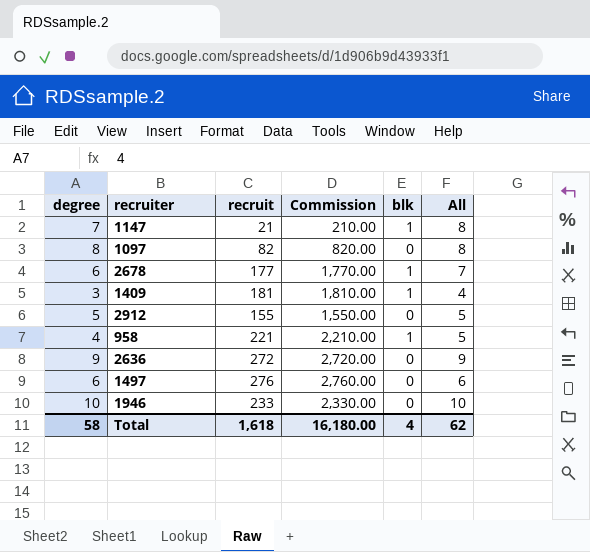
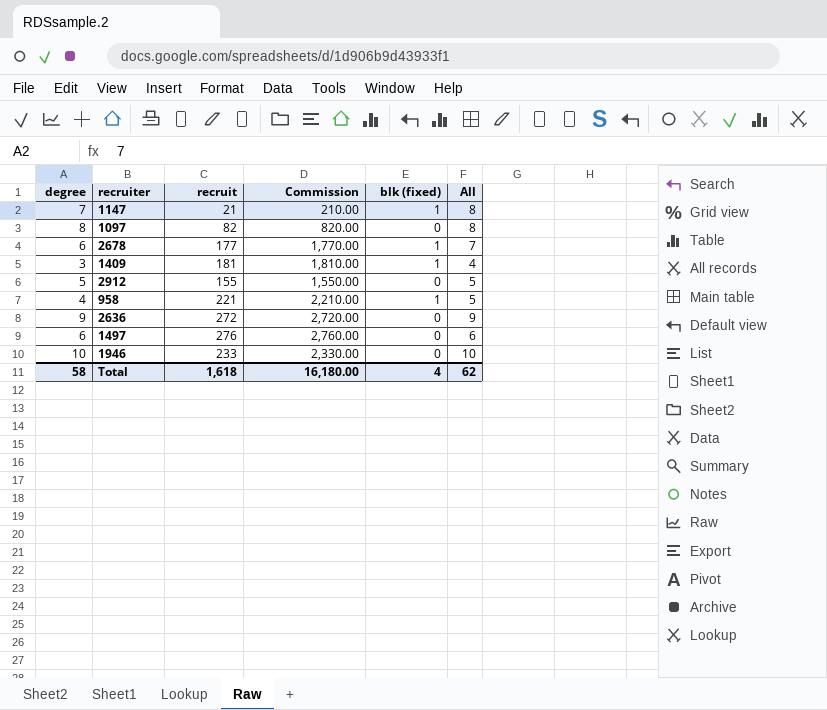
column name: blk -> blk (fixed)

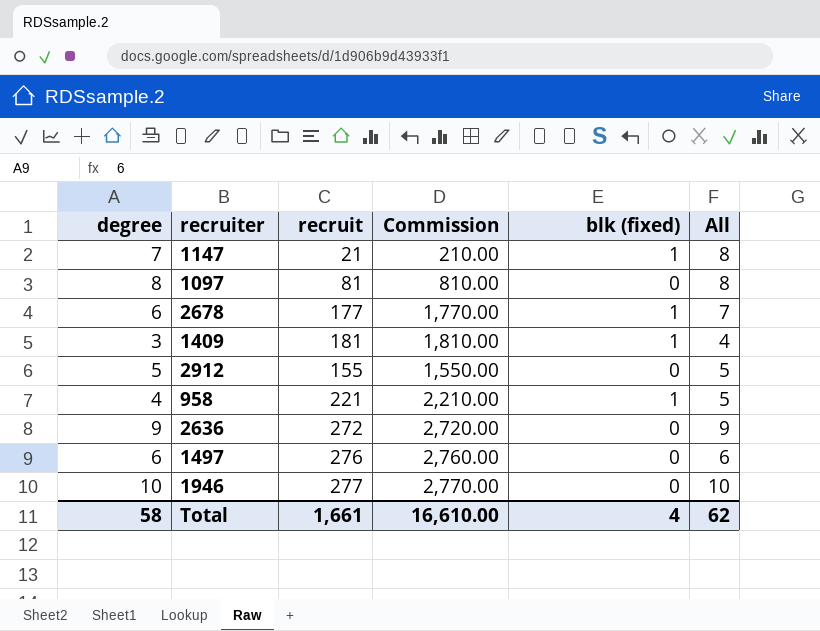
1097 | recruit: 82 -> 81
1097 | Commission: 820.00 -> 810.00
1946 | recruit: 233 -> 277
1946 | Commission: 2,330.00 -> 2,770.00
Total | recruit: 1,618 -> 1,661
Total | Commission: 16,180.00 -> 16,610.00

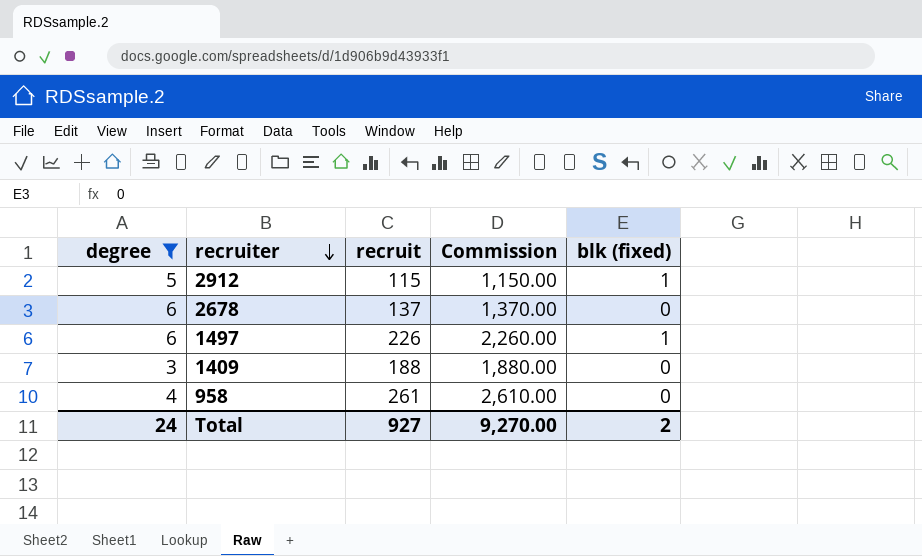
filter: none -> degree <= 6
row order: none -> recruiter descending
column All | formula: [degree] + [blk (fixed)] -> none
2912 | recruit: 155 -> 115
2912 | Commission: 1,550.00 -> 1,150.00
2912 | blk (fixed): 0 -> 1
2678 | recruit: 177 -> 137
2678 | Commission: 1,770.00 -> 1,370.00
2678 | blk (fixed): 1 -> 0
1497 | recruit: 276 -> 226
1497 | Commission: 2,760.00 -> 2,260.00
1497 | blk (fixed): 0 -> 1
1409 | recruit: 181 -> 188
1409 | Commission: 1,810.00 -> 1,880.00
1409 | blk (fixed): 1 -> 0
958 | recruit: 221 -> 261
958 | Commission: 2,210.00 -> 2,610.00
958 | blk (fixed): 1 -> 0
Total | degree: 58 -> 24
Total | recruit: 1,661 -> 927
Total | Commission: 16,610.00 -> 9,270.00
Total | blk (fixed): 4 -> 2

